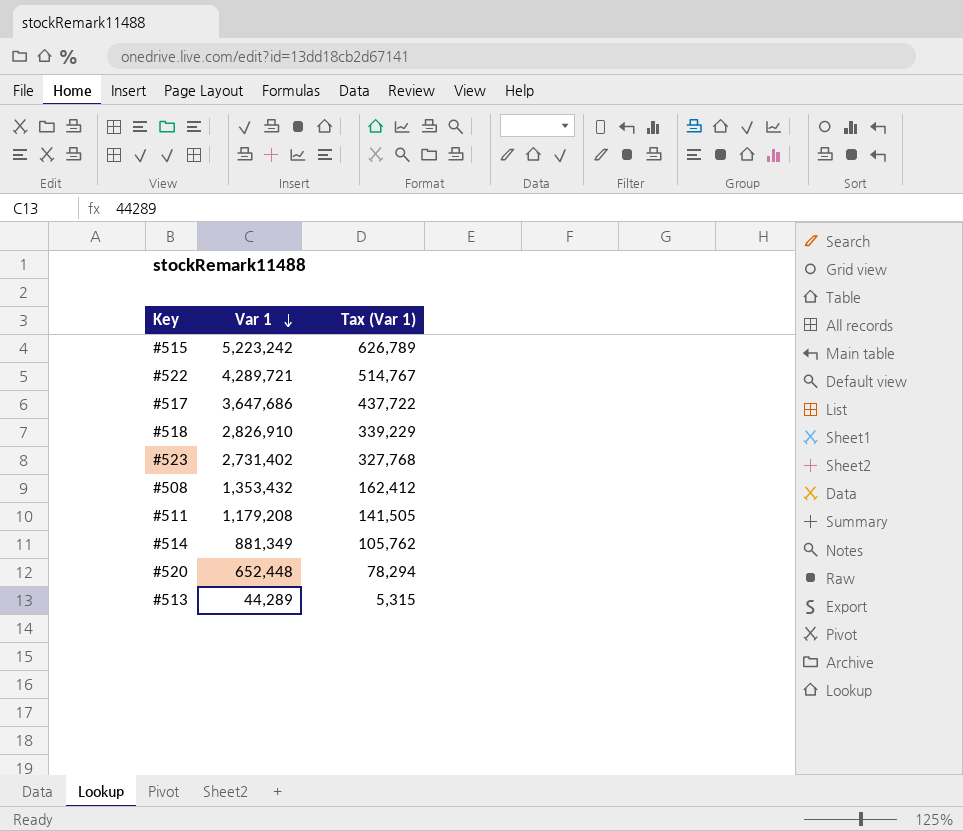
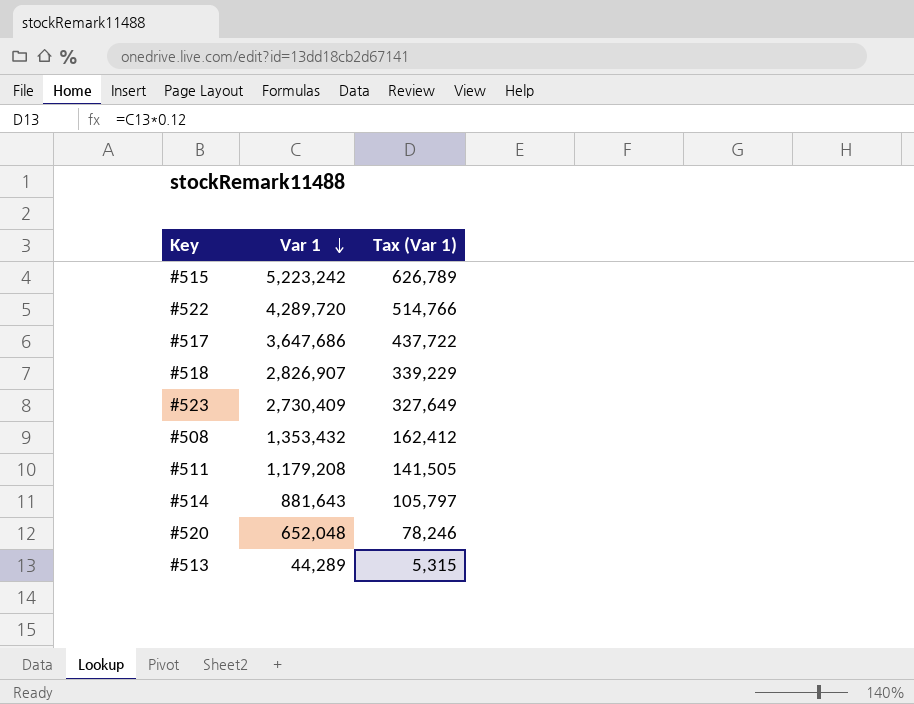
#522 | Var 1: 4,289,721 -> 4,289,720
#522 | Tax (Var 1): 514,767 -> 514,766
#518 | Var 1: 2,826,910 -> 2,826,907
#523 | Var 1: 2,731,402 -> 2,730,409
#523 | Tax (Var 1): 327,768 -> 327,649
#514 | Var 1: 881,349 -> 881,643
#514 | Tax (Var 1): 105,762 -> 105,797
#520 | Var 1: 652,448 -> 652,048
#520 | Tax (Var 1): 78,294 -> 78,246

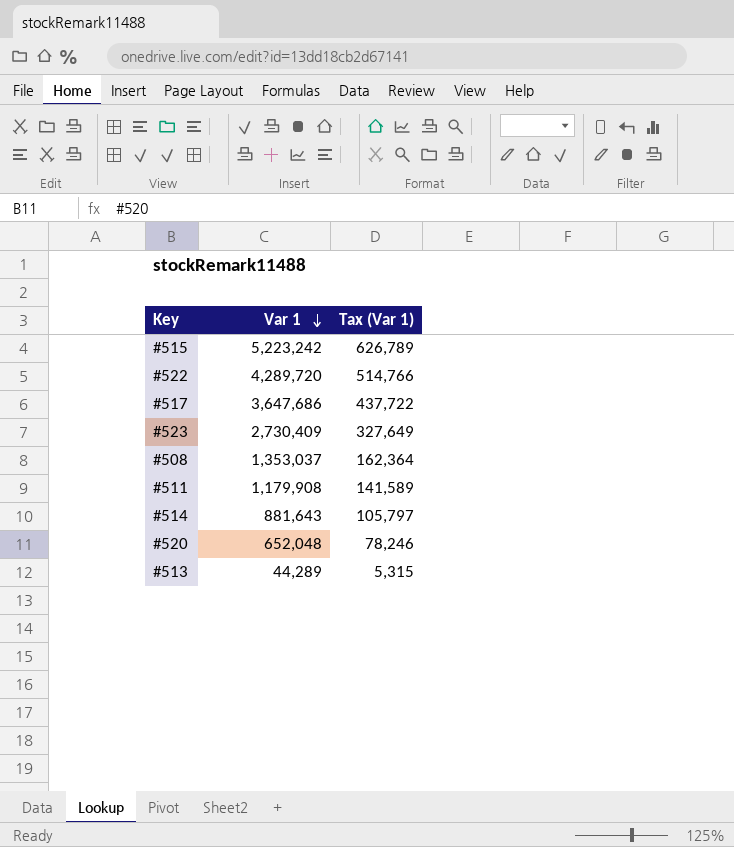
row #518: 2,826,907 | 339,229 -> none
#508 | Var 1: 1,353,432 -> 1,353,037
#508 | Tax (Var 1): 162,412 -> 162,364
#511 | Var 1: 1,179,208 -> 1,179,908
#511 | Tax (Var 1): 141,505 -> 141,589

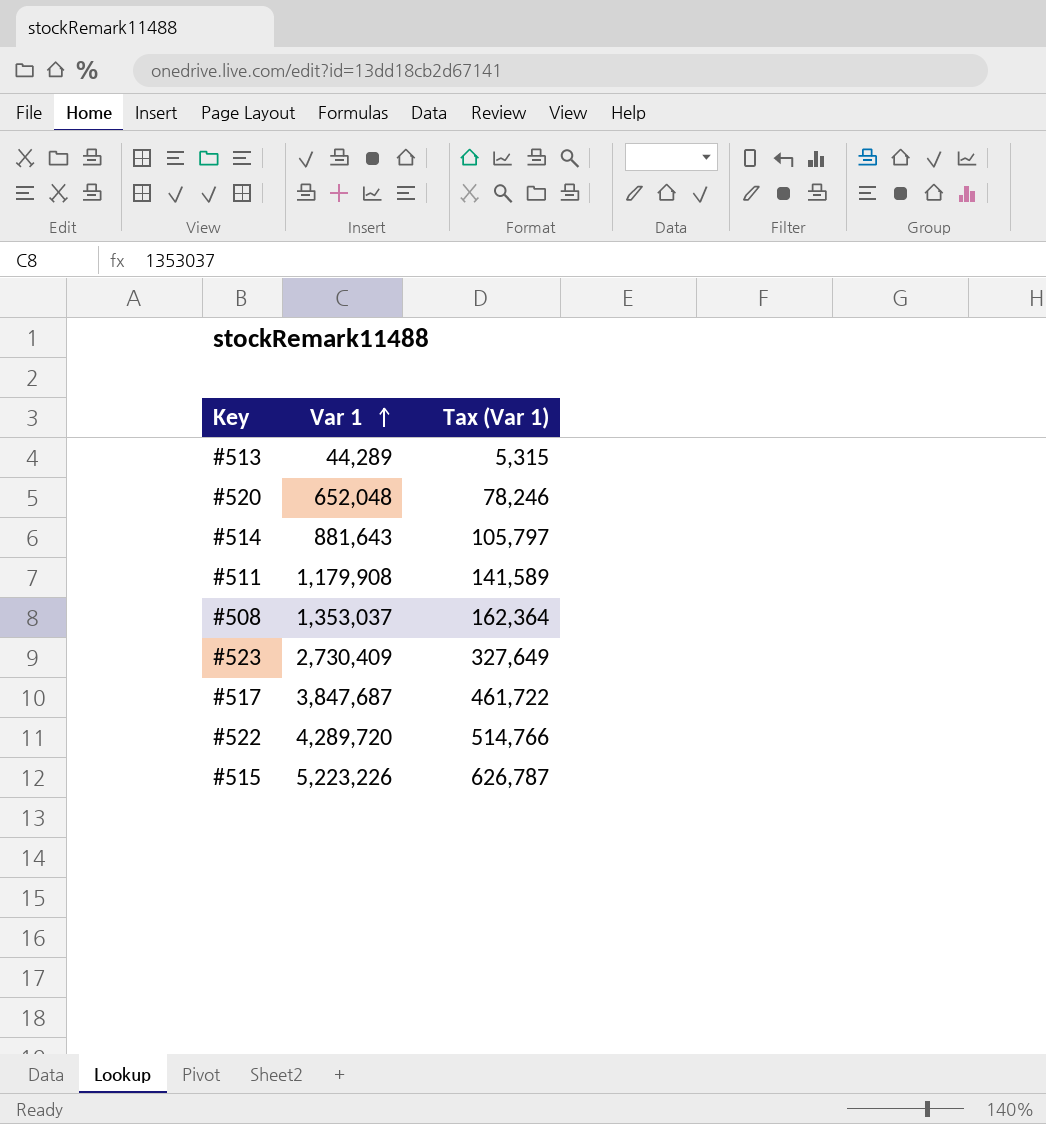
row order: Var 1 descending -> Var 1 ascending
#517 | Var 1: 3,647,686 -> 3,847,687
#517 | Tax (Var 1): 437,722 -> 461,722
#515 | Var 1: 5,223,242 -> 5,223,226
#515 | Tax (Var 1): 626,789 -> 626,787

